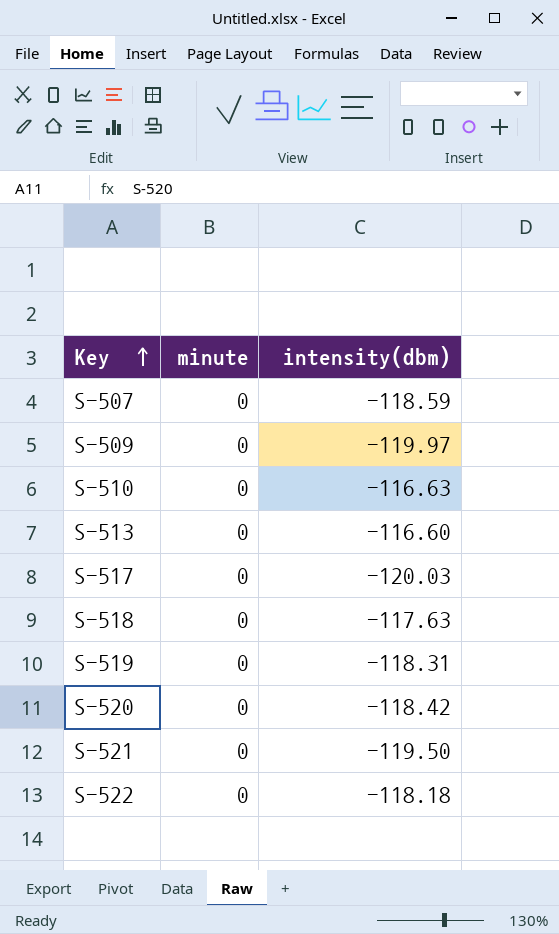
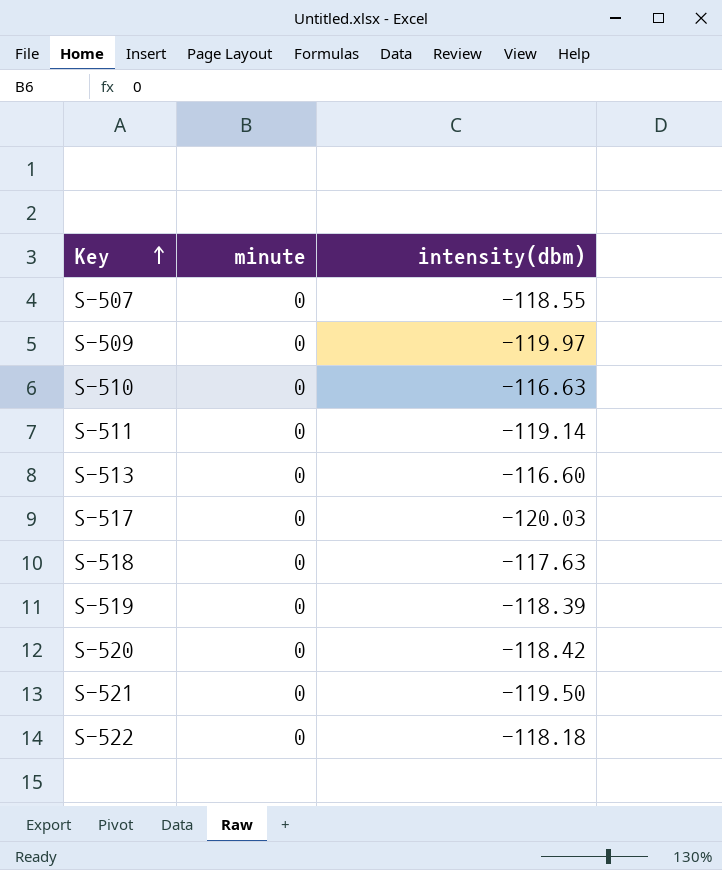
S-507 | intensity(dbm): -118.59 -> -118.55
row S-511: none -> 0 | -119.14
S-519 | intensity(dbm): -118.31 -> -118.39

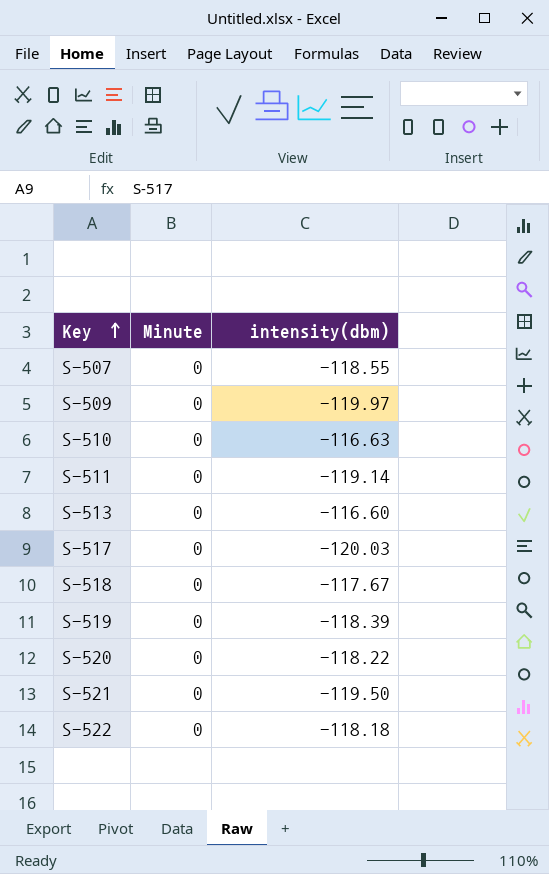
column name: minute -> Minute
S-518 | intensity(dbm): -117.63 -> -117.67
S-520 | intensity(dbm): -118.42 -> -118.22

